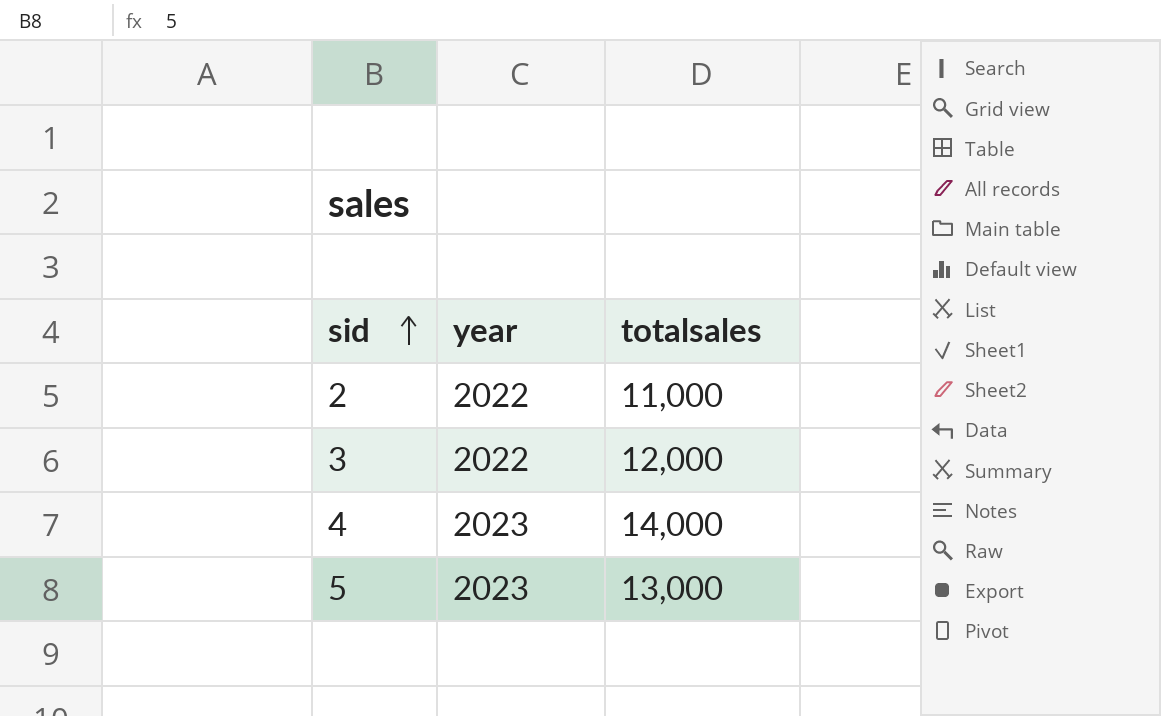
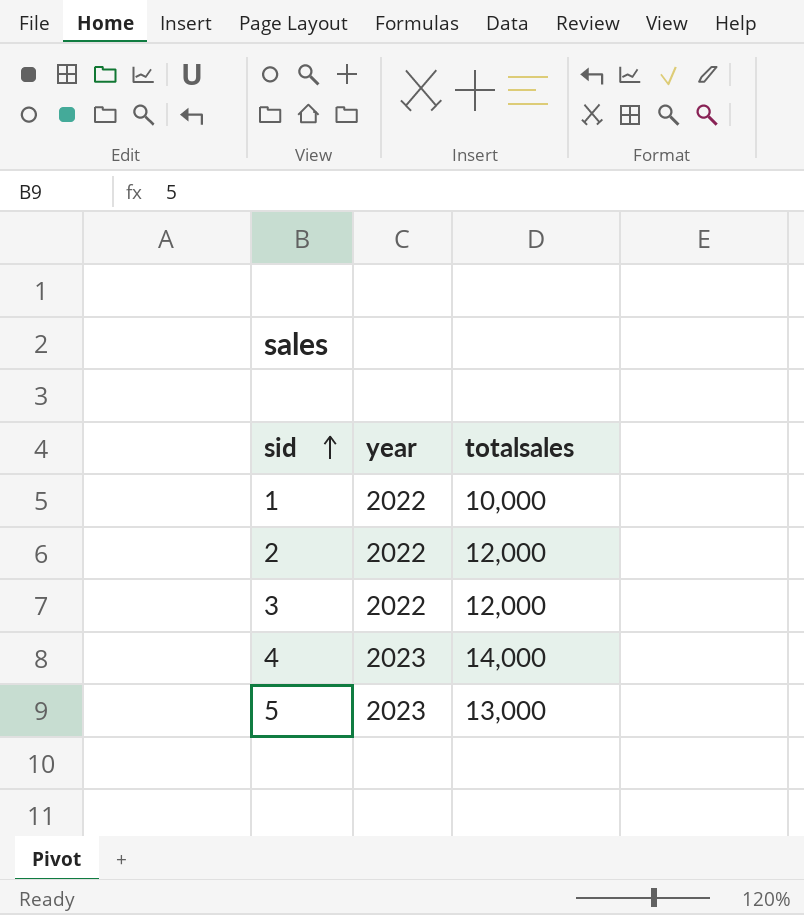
row 1: none -> 2022 | 10,000
2 | totalsales: 11,000 -> 12,000

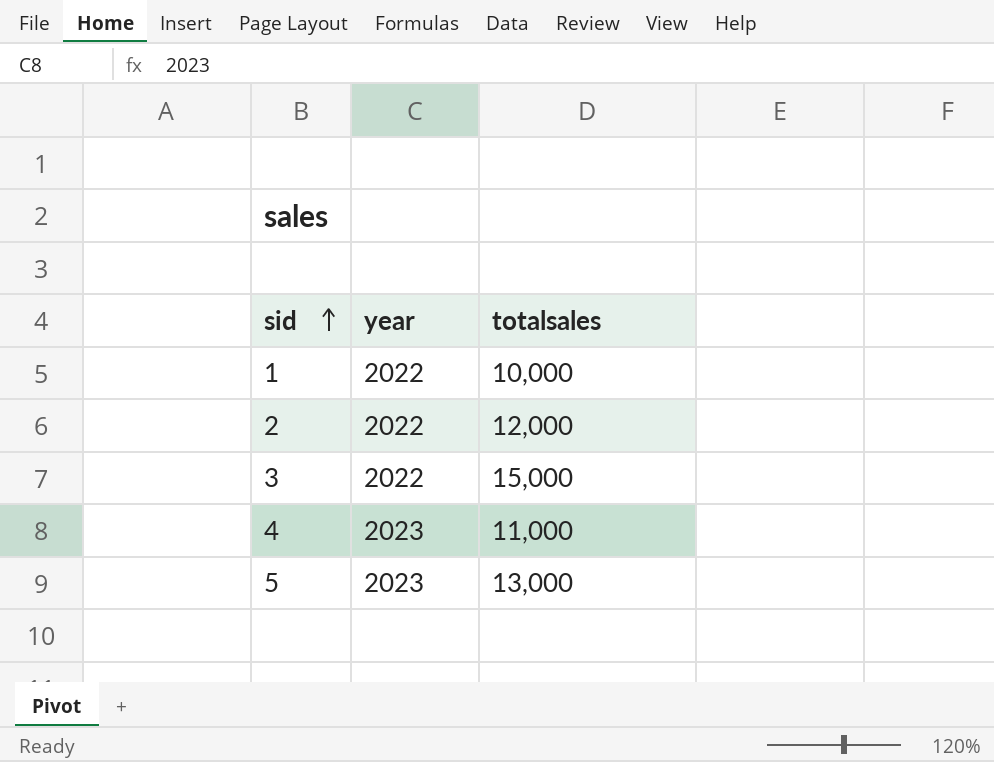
3 | totalsales: 12,000 -> 15,000
4 | totalsales: 14,000 -> 11,000

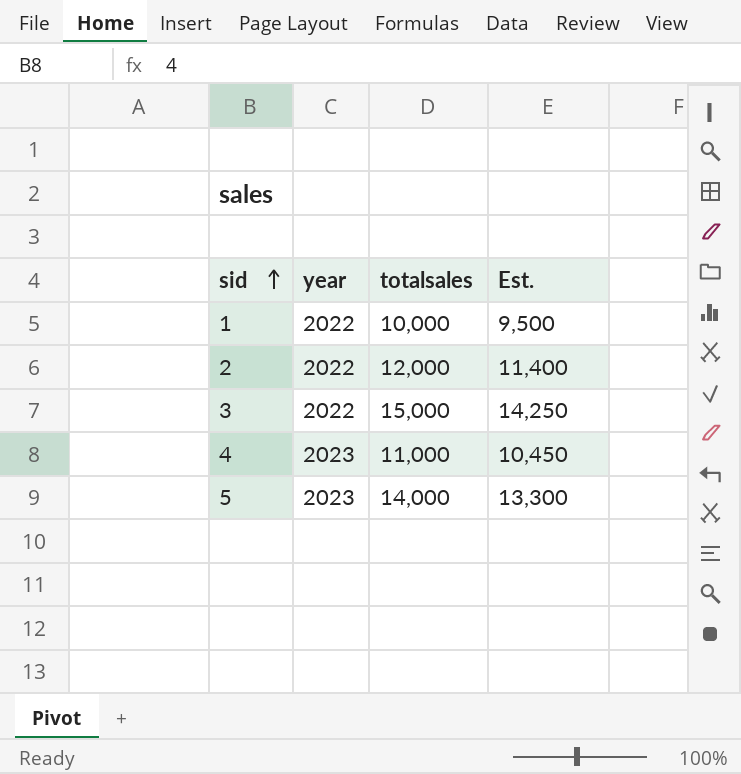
column Est. | formula: none -> [totalsales] * 0.95
5 | totalsales: 13,000 -> 14,000

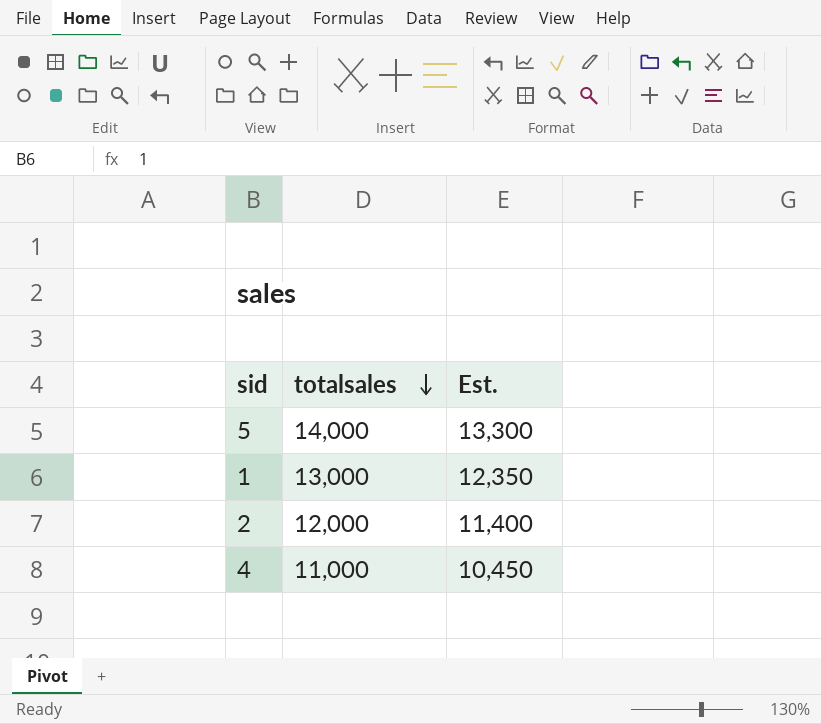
row order: sid ascending -> totalsales descending
column year | position: 2 -> none
row 3: 2022 | 15,000 | 14,250 -> none
1 | totalsales: 10,000 -> 13,000
1 | Est.: 9,500 -> 12,350

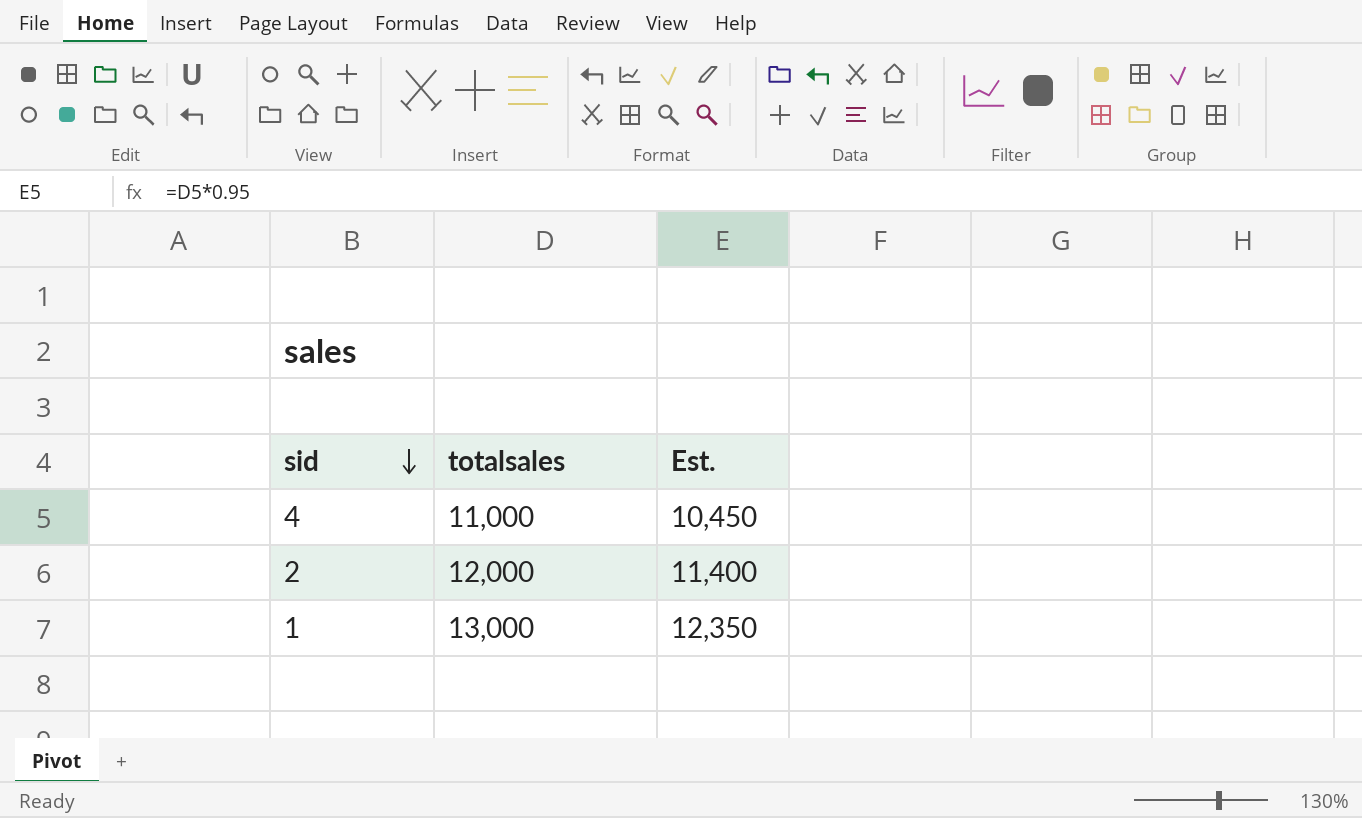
row order: totalsales descending -> sid descending
row 5: 14,000 | 13,300 -> none

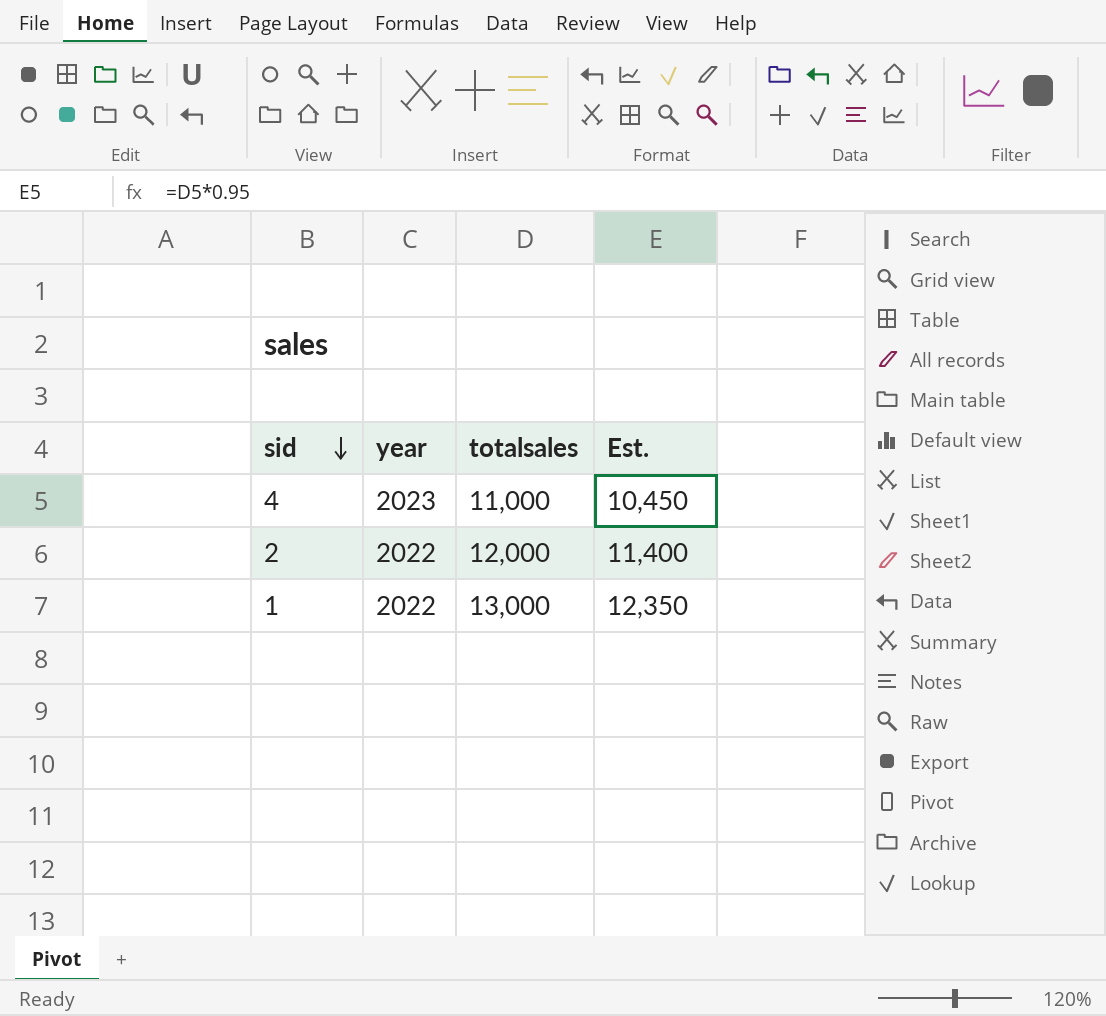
column year | position: none -> 2

